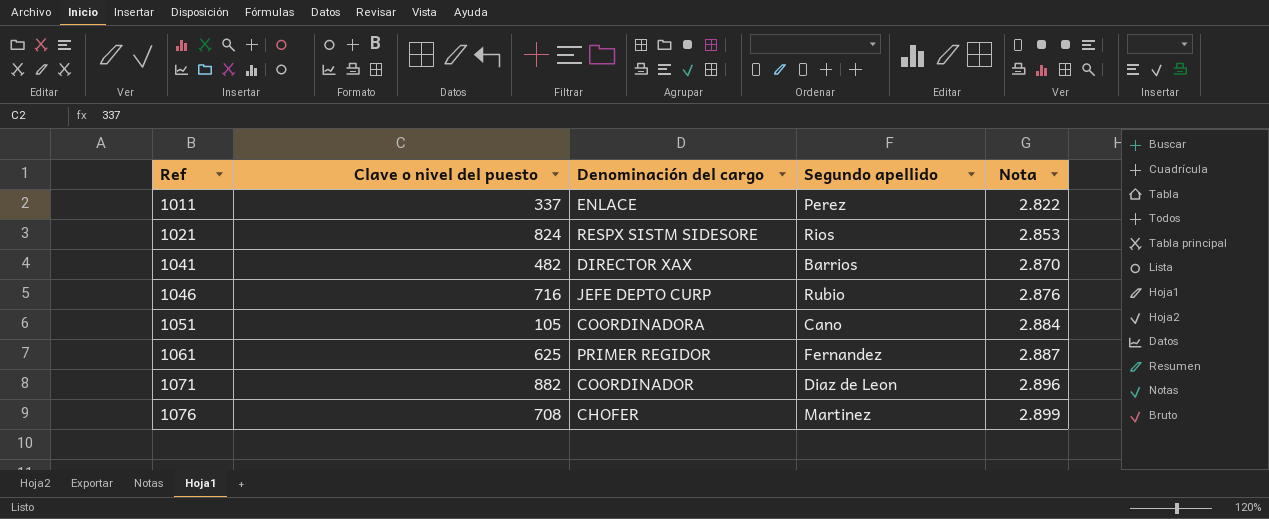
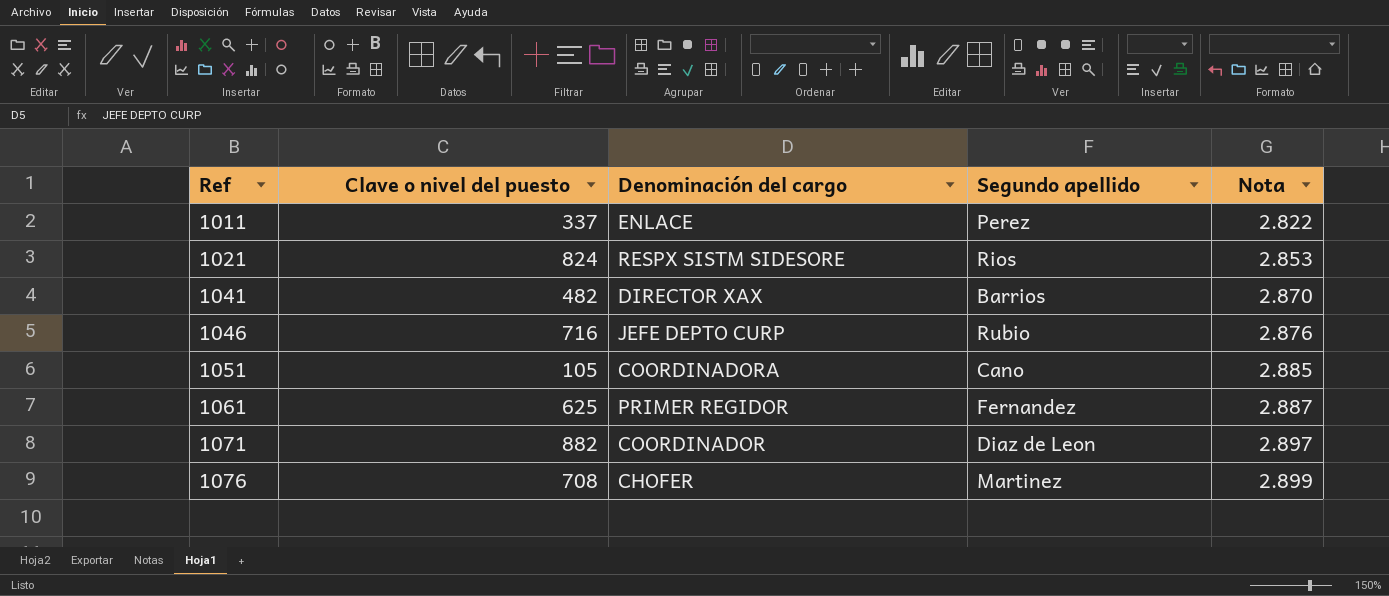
1051 | Nota: 2.884 -> 2.885
1071 | Nota: 2.896 -> 2.897

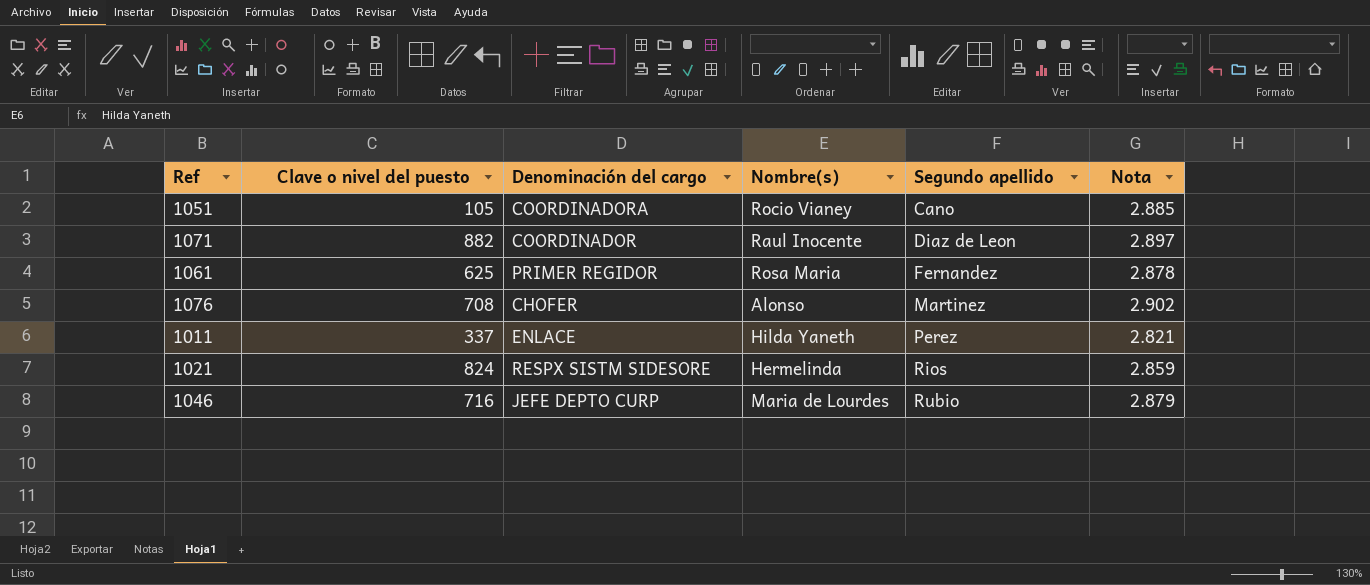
row order: Ref ascending -> Segundo apellido ascending
column Nombre(s) | position: none -> 4
row 1041: 482 | DIRECTOR XAX | Barrios | 2.870 -> none
1061 | Nota: 2.887 -> 2.878
1076 | Nota: 2.899 -> 2.902
1011 | Nota: 2.822 -> 2.821
1021 | Nota: 2.853 -> 2.859
1046 | Nota: 2.876 -> 2.879

